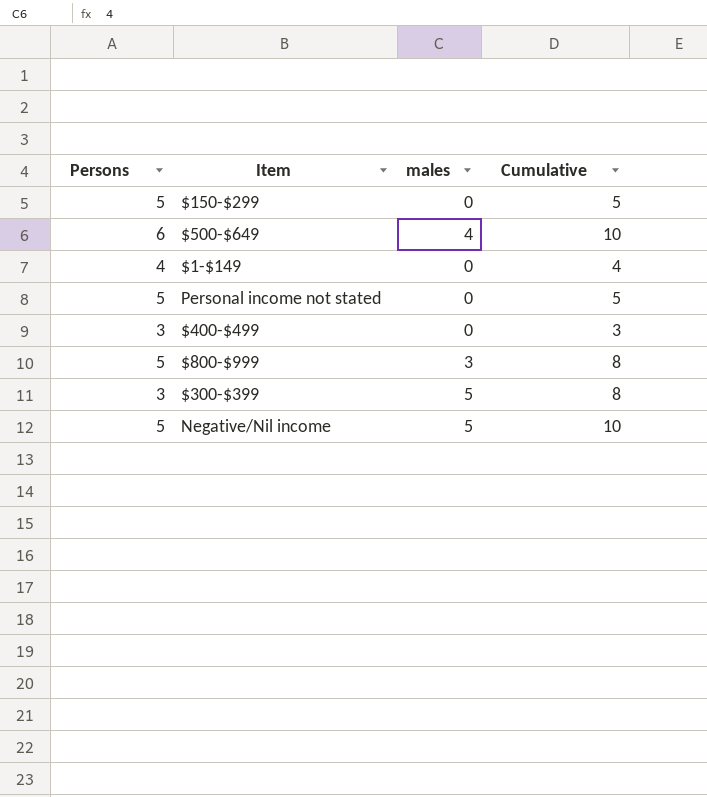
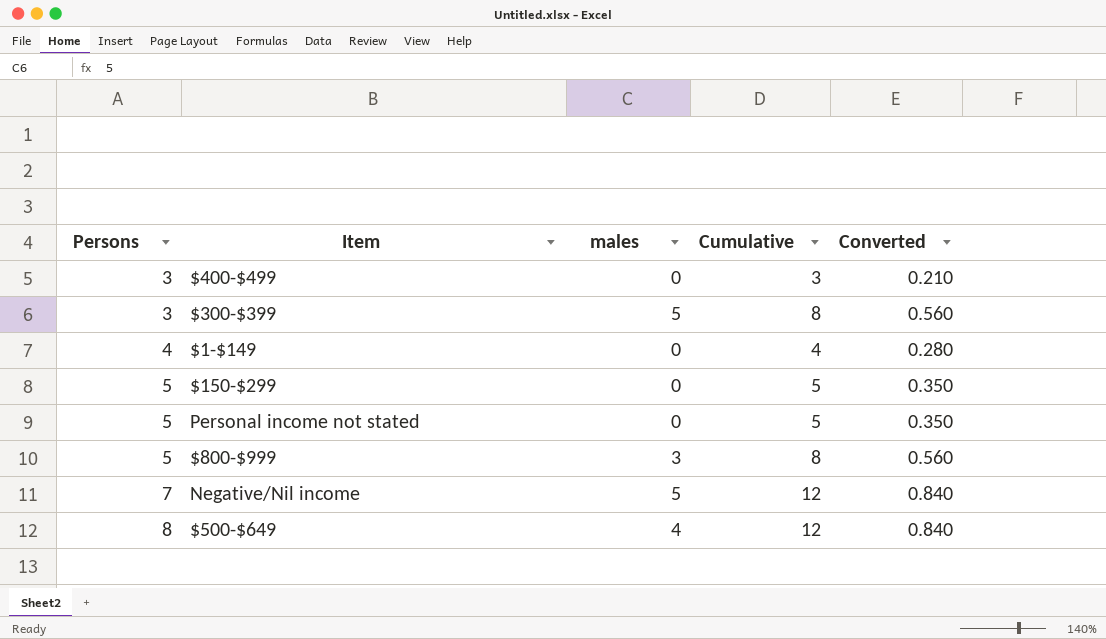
row order: none -> Persons ascending
column Converted | formula: none -> [Cumulative] * 0.07
Negative/Nil income | Persons: 5 -> 7
Negative/Nil income | Cumulative: 10 -> 12
$500-$649 | Persons: 6 -> 8
$500-$649 | Cumulative: 10 -> 12

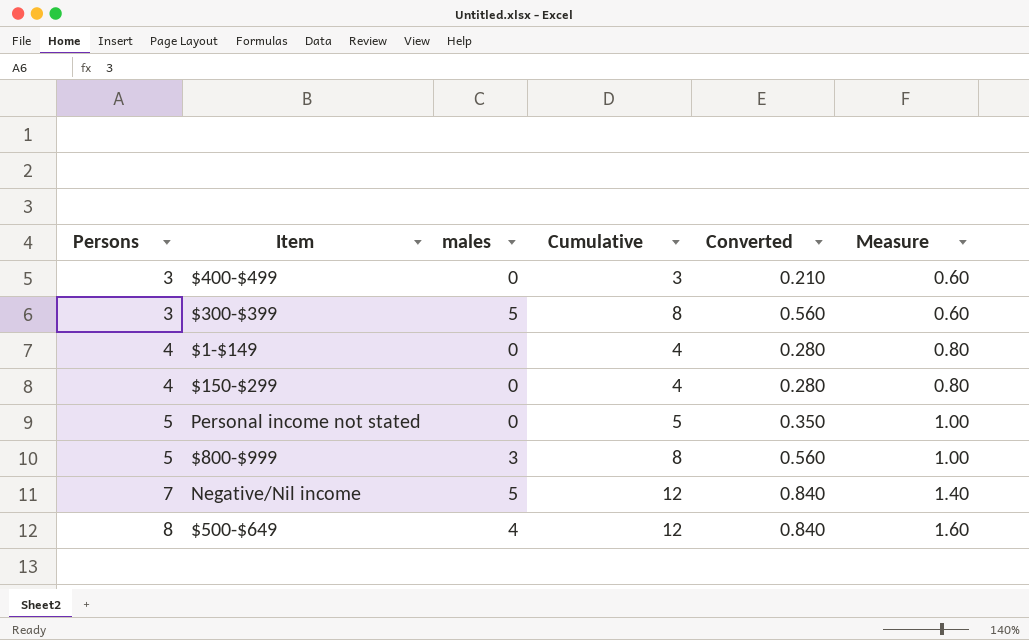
column Measure | formula: none -> [Persons] * 0.2
$150-$299 | Persons: 5 -> 4
$150-$299 | Cumulative: 5 -> 4
$150-$299 | Converted: 0.350 -> 0.280

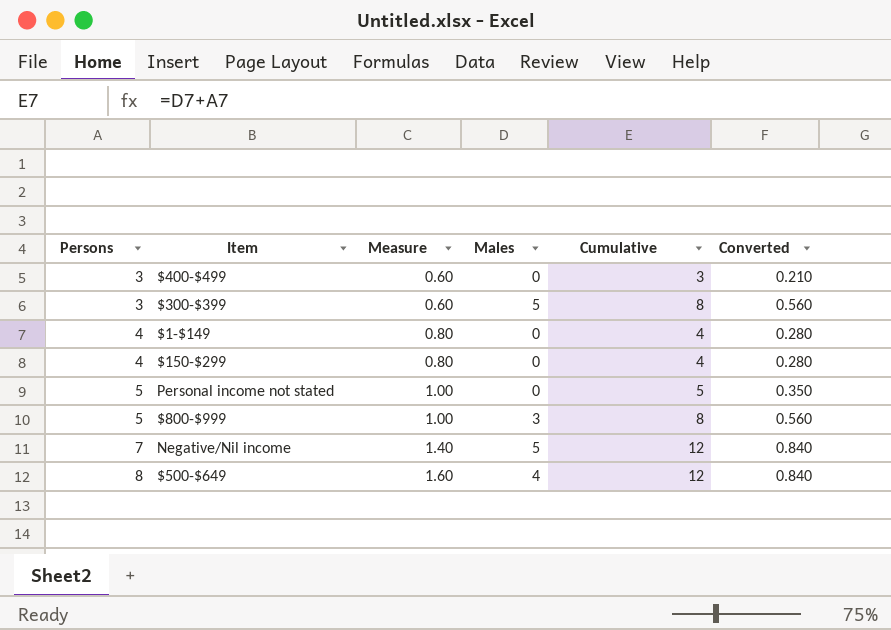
column Measure | position: 6 -> 3
column name: males -> Males

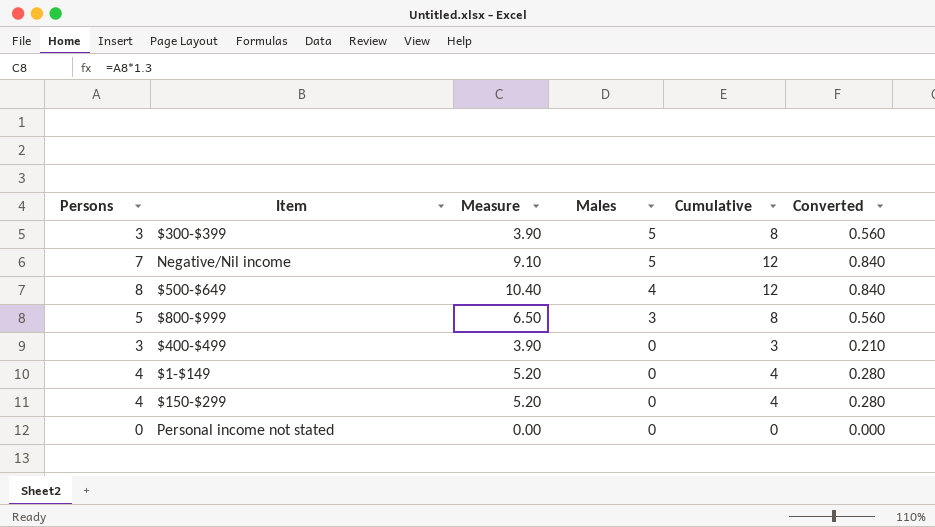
row order: Persons ascending -> Males descending
column Measure | formula: [Persons] * 0.2 -> [Persons] * 1.3
Personal income not stated | Persons: 5 -> 0
Personal income not stated | Cumulative: 5 -> 0
Personal income not stated | Converted: 0.350 -> 0.000

